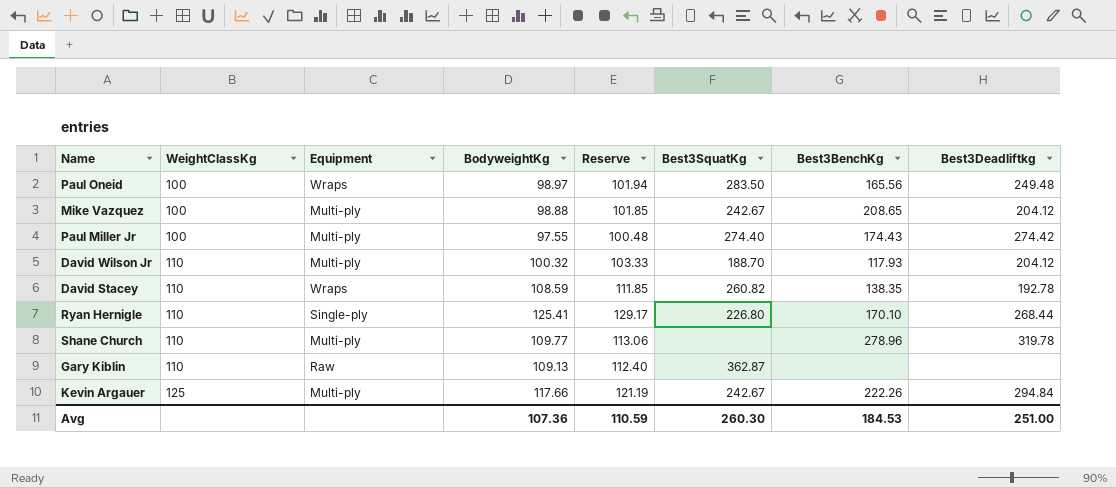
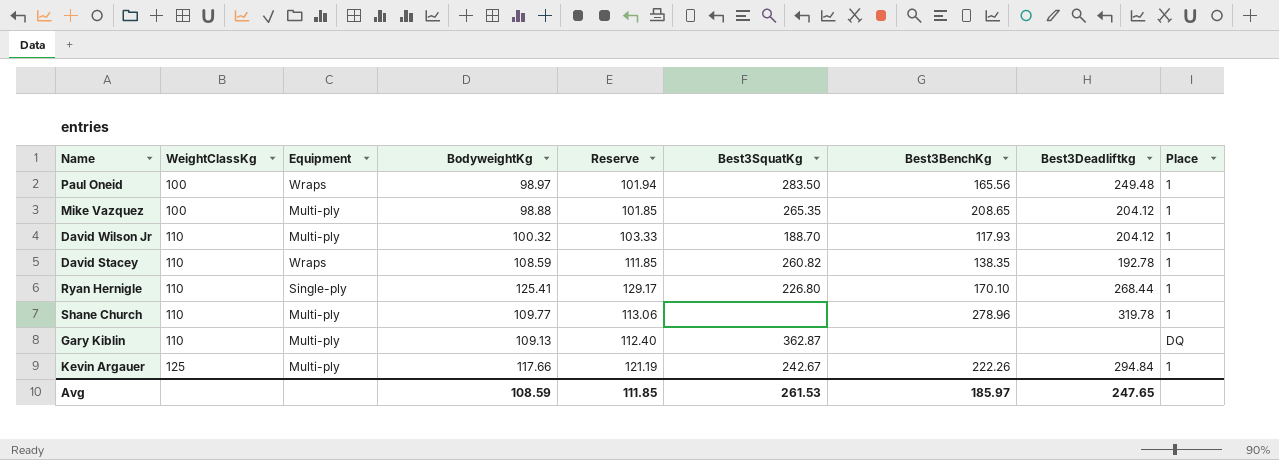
column Place | position: none -> 9
row Paul Miller Jr: 100 | Multi-ply | 97.55 | 100.48 | 274.40 | 174.43 | 274.42 -> none
Mike Vazquez | Best3SquatKg: 242.67 -> 265.35
Gary Kiblin | Equipment: Raw -> Multi-ply
Avg | BodyweightKg: 107.36 -> 108.59
Avg | Reserve: 110.59 -> 111.85
Avg | Best3SquatKg: 260.30 -> 261.53
Avg | Best3BenchKg: 184.53 -> 185.97
Avg | Best3Deadliftkg: 251.00 -> 247.65

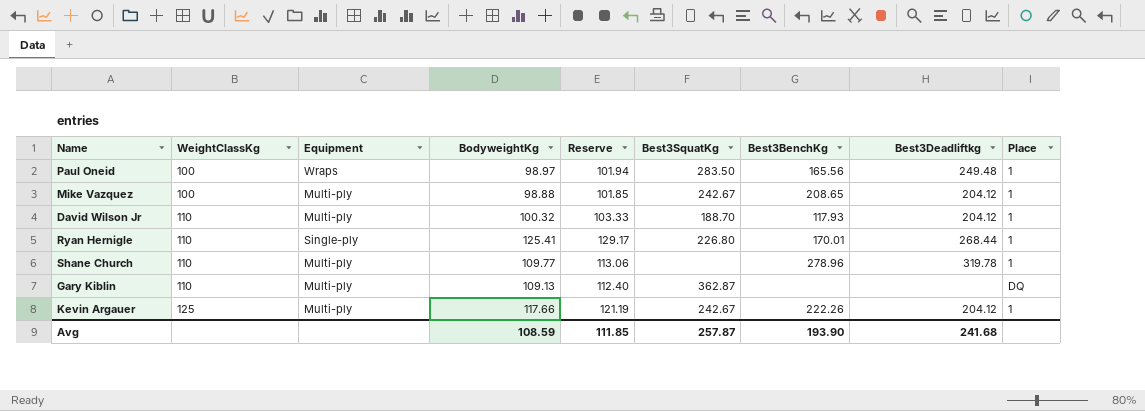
row David Stacey: 110 | Wraps | 108.59 | 111.85 | 260.82 | 138.35 | 192.78 | 1 -> none
Mike Vazquez | Best3SquatKg: 265.35 -> 242.67
Ryan Hernigle | Best3BenchKg: 170.10 -> 170.01
Kevin Argauer | Best3Deadliftkg: 294.84 -> 204.12
Avg | Best3SquatKg: 261.53 -> 257.87
Avg | Best3BenchKg: 185.97 -> 193.90
Avg | Best3Deadliftkg: 247.65 -> 241.68

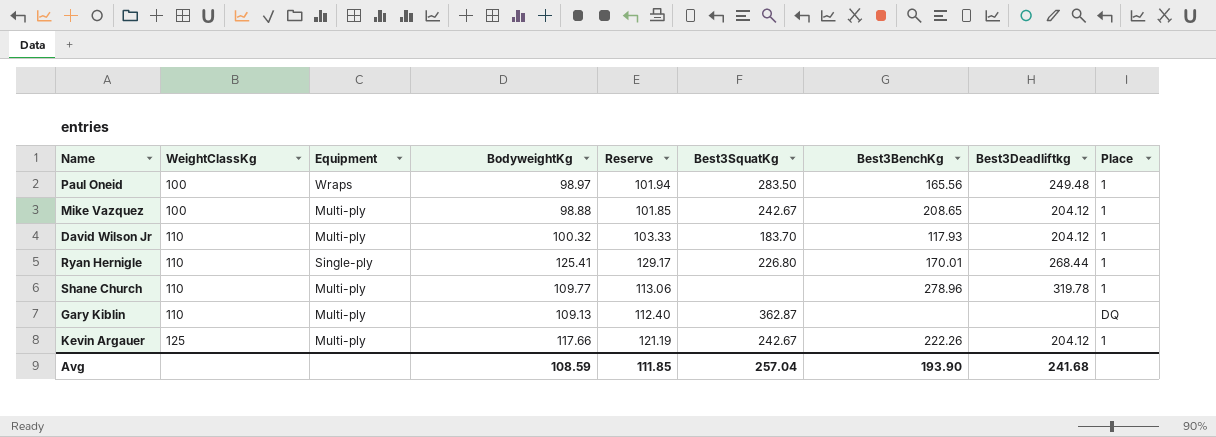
David Wilson Jr | Best3SquatKg: 188.70 -> 183.70
Avg | Best3SquatKg: 257.87 -> 257.04

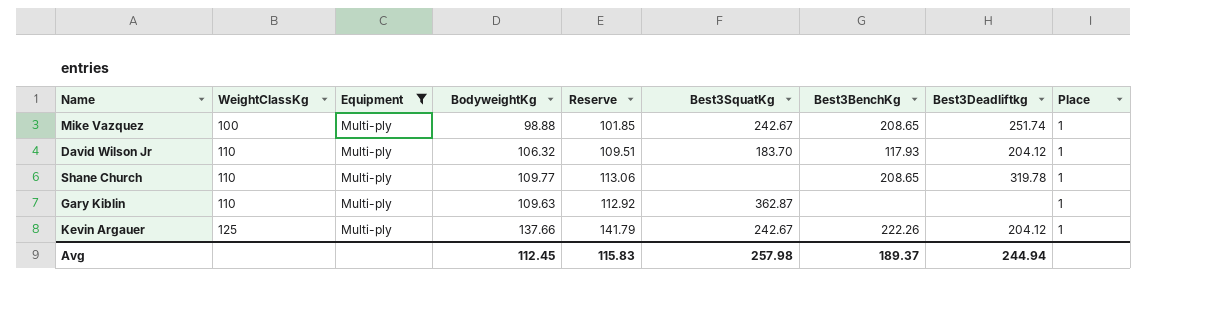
filter: none -> Equipment = Multi-ply
Mike Vazquez | Best3Deadliftkg: 204.12 -> 251.74
David Wilson Jr | BodyweightKg: 100.32 -> 106.32
David Wilson Jr | Reserve: 103.33 -> 109.51
Shane Church | Best3BenchKg: 278.96 -> 208.65
Gary Kiblin | BodyweightKg: 109.13 -> 109.63
Gary Kiblin | Reserve: 112.40 -> 112.92
Gary Kiblin | Place: DQ -> 1
Kevin Argauer | BodyweightKg: 117.66 -> 137.66
Kevin Argauer | Reserve: 121.19 -> 141.79
Avg | BodyweightKg: 108.59 -> 112.45
Avg | Reserve: 111.85 -> 115.83
Avg | Best3SquatKg: 257.04 -> 257.98
Avg | Best3BenchKg: 193.90 -> 189.37
Avg | Best3Deadliftkg: 241.68 -> 244.94

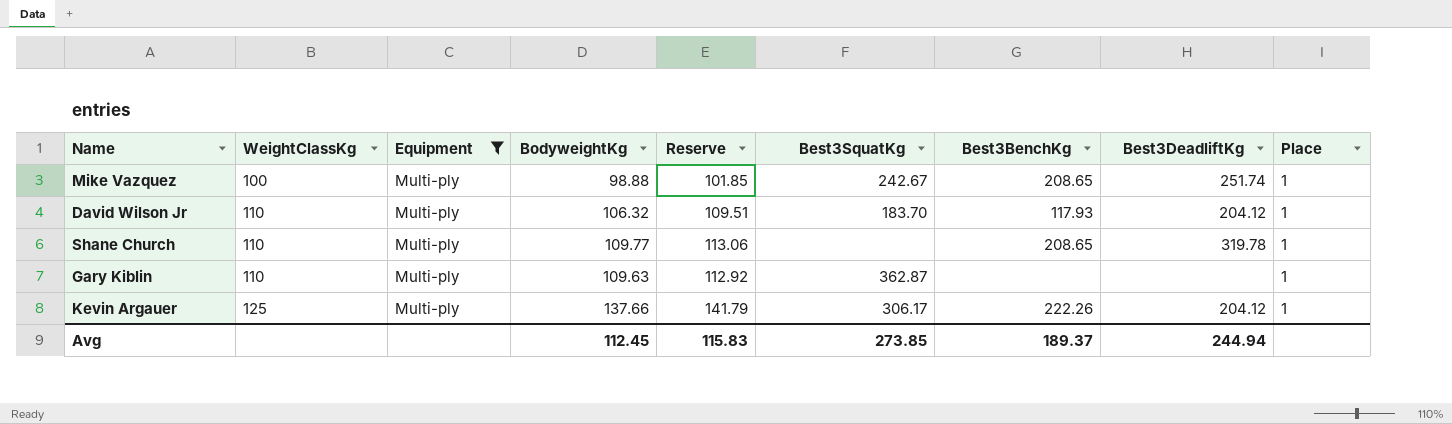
column name: Best3Deadliftkg -> Best3DeadliftKg
Kevin Argauer | Best3SquatKg: 242.67 -> 306.17
Avg | Best3SquatKg: 257.98 -> 273.85

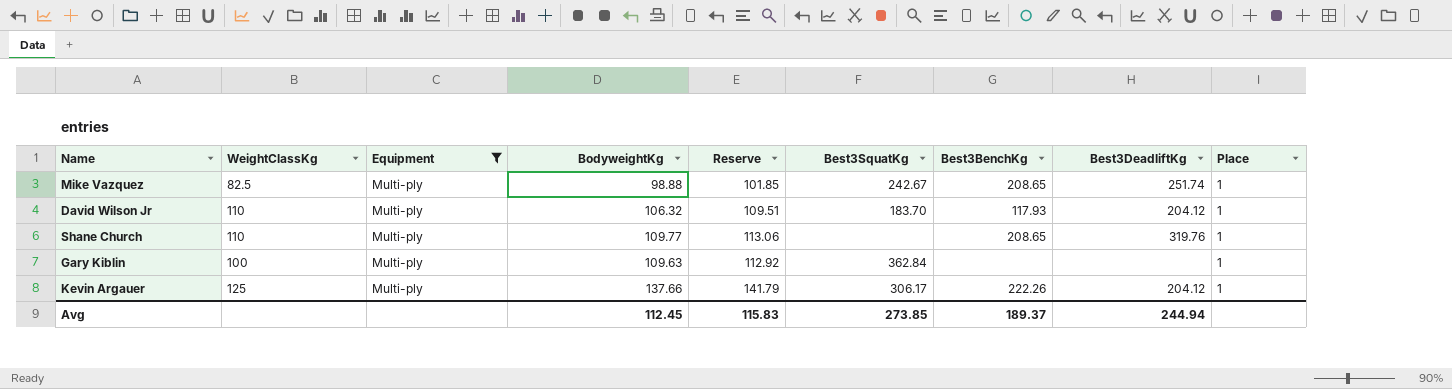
Mike Vazquez | WeightClassKg: 100 -> 82.5
Shane Church | Best3DeadliftKg: 319.78 -> 319.76
Gary Kiblin | WeightClassKg: 110 -> 100
Gary Kiblin | Best3SquatKg: 362.87 -> 362.84

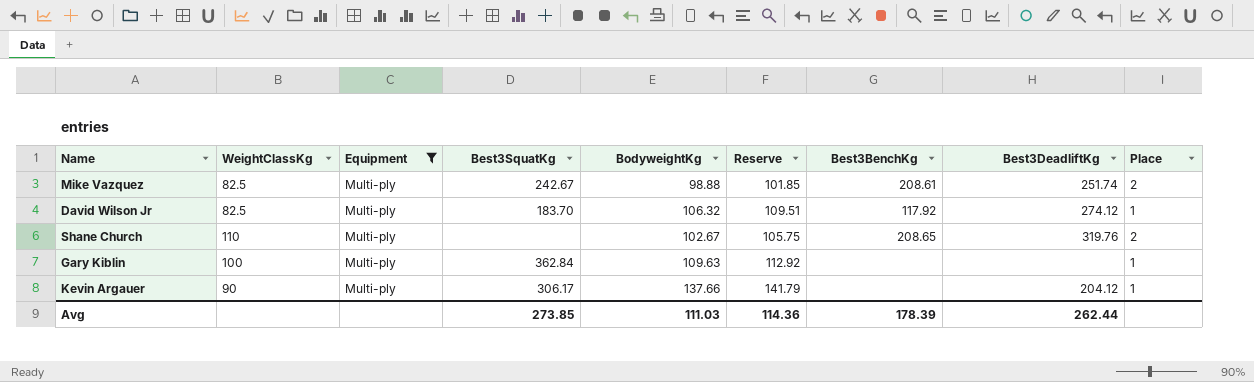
column Best3SquatKg | position: 6 -> 4
Mike Vazquez | Best3BenchKg: 208.65 -> 208.61
Mike Vazquez | Place: 1 -> 2
David Wilson Jr | WeightClassKg: 110 -> 82.5
David Wilson Jr | Best3BenchKg: 117.93 -> 117.92
David Wilson Jr | Best3DeadliftKg: 204.12 -> 274.12
Shane Church | BodyweightKg: 109.77 -> 102.67
Shane Church | Reserve: 113.06 -> 105.75
Shane Church | Place: 1 -> 2
Kevin Argauer | WeightClassKg: 125 -> 90
Kevin Argauer | Best3BenchKg: 222.26 -> none
Avg | BodyweightKg: 112.45 -> 111.03
Avg | Reserve: 115.83 -> 114.36
Avg | Best3BenchKg: 189.37 -> 178.39
Avg | Best3DeadliftKg: 244.94 -> 262.44

